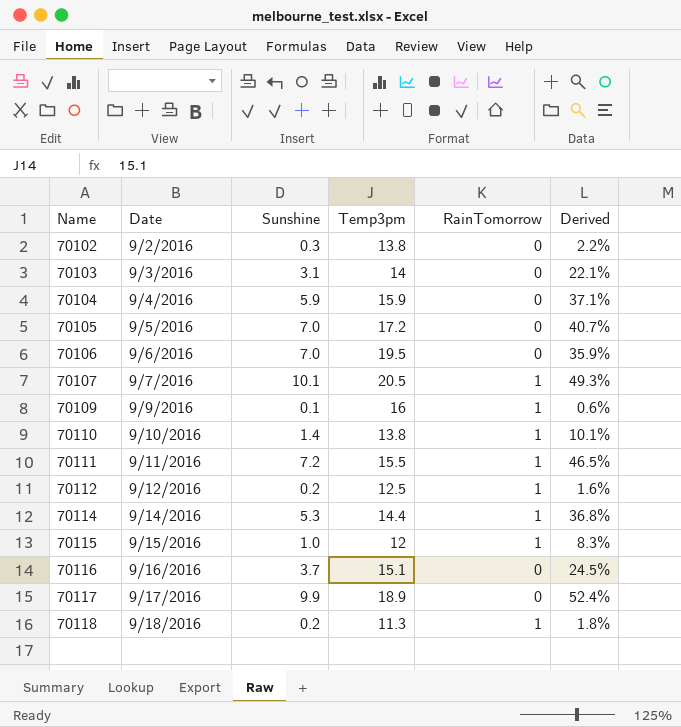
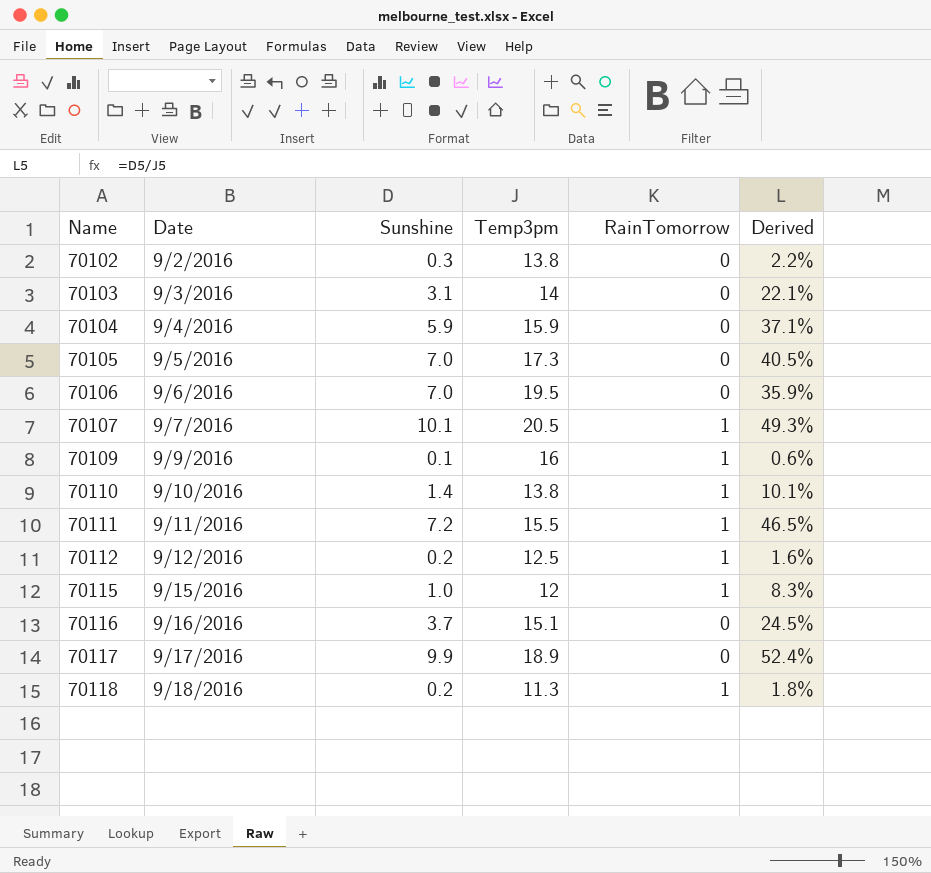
row 70114: 9/14/2016 | 5.3 | 14.4 | 1 | 36.8% -> none
70105 | Temp3pm: 17.2 -> 17.3
70105 | Derived: 40.7% -> 40.5%

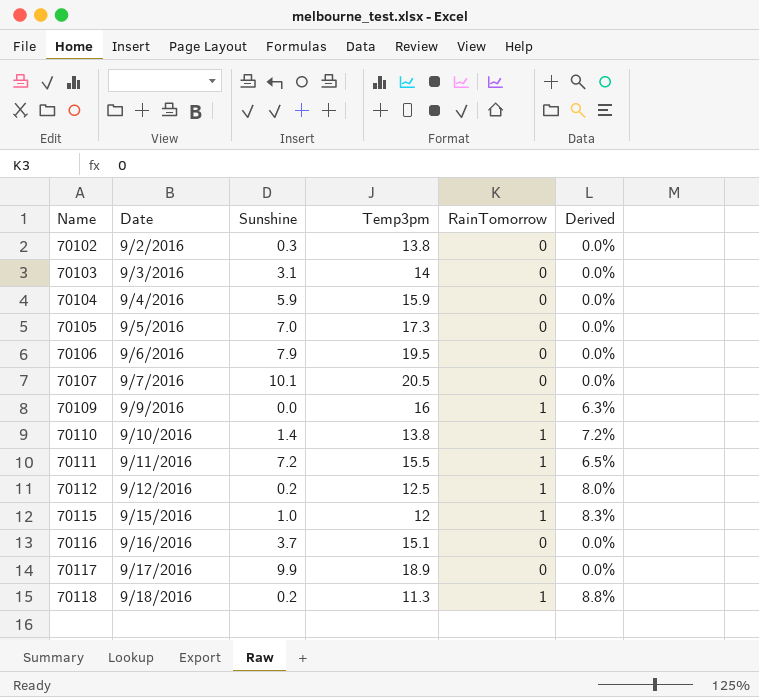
column Derived | formula: [Sunshine] / [Temp3pm] -> [RainTomorrow] / [Temp3pm]
70106 | Sunshine: 7.0 -> 7.9
70107 | RainTomorrow: 1 -> 0
70109 | Sunshine: 0.1 -> 0.0

